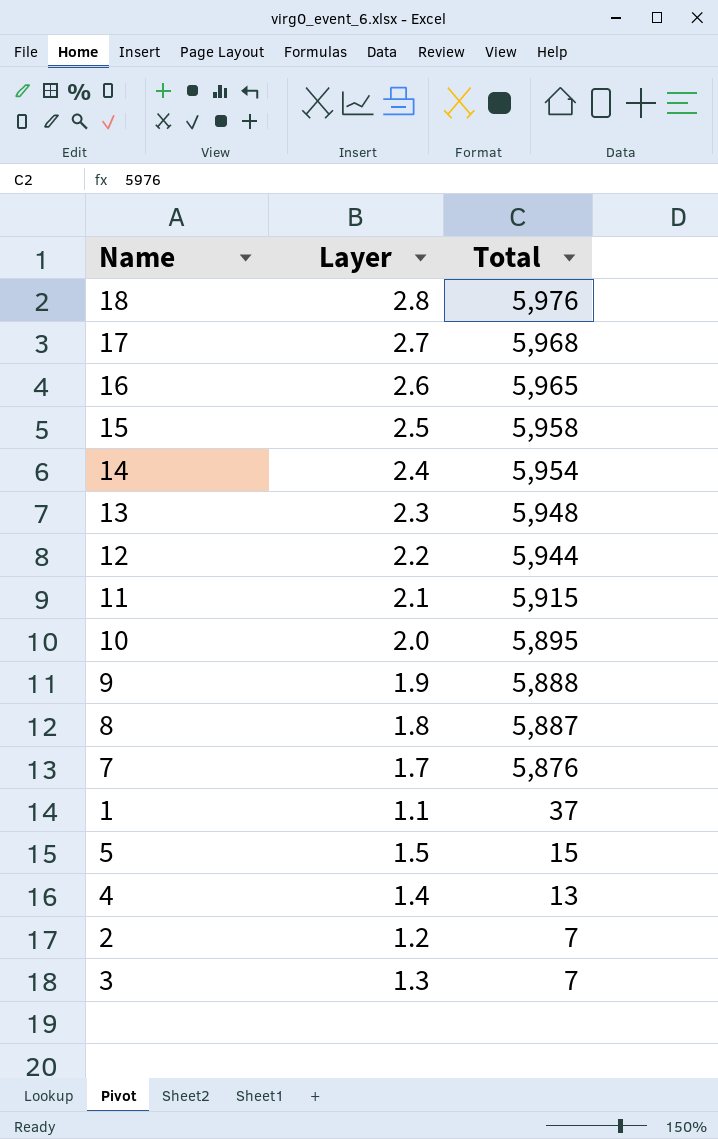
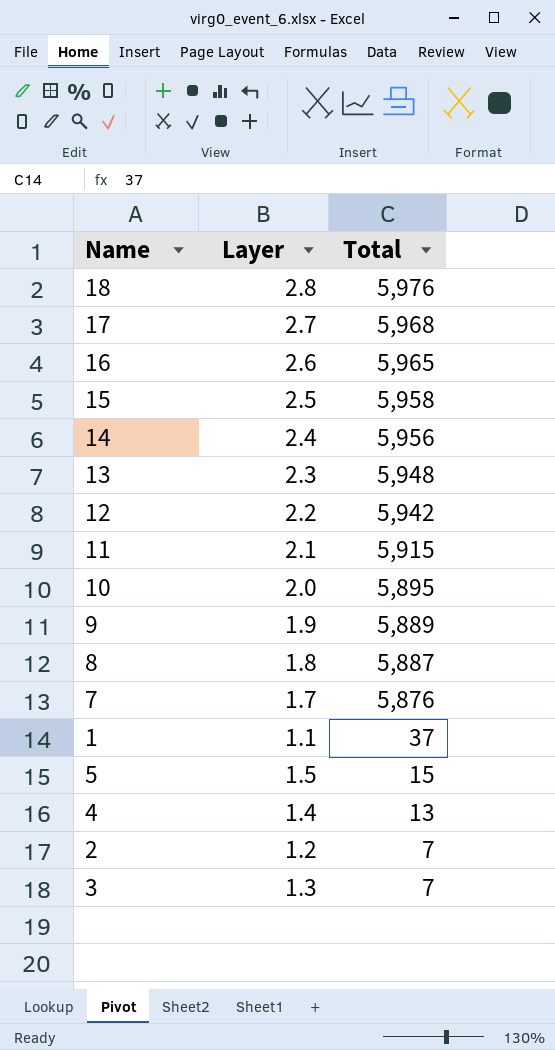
14 | Total: 5,954 -> 5,956
12 | Total: 5,944 -> 5,942
9 | Total: 5,888 -> 5,889

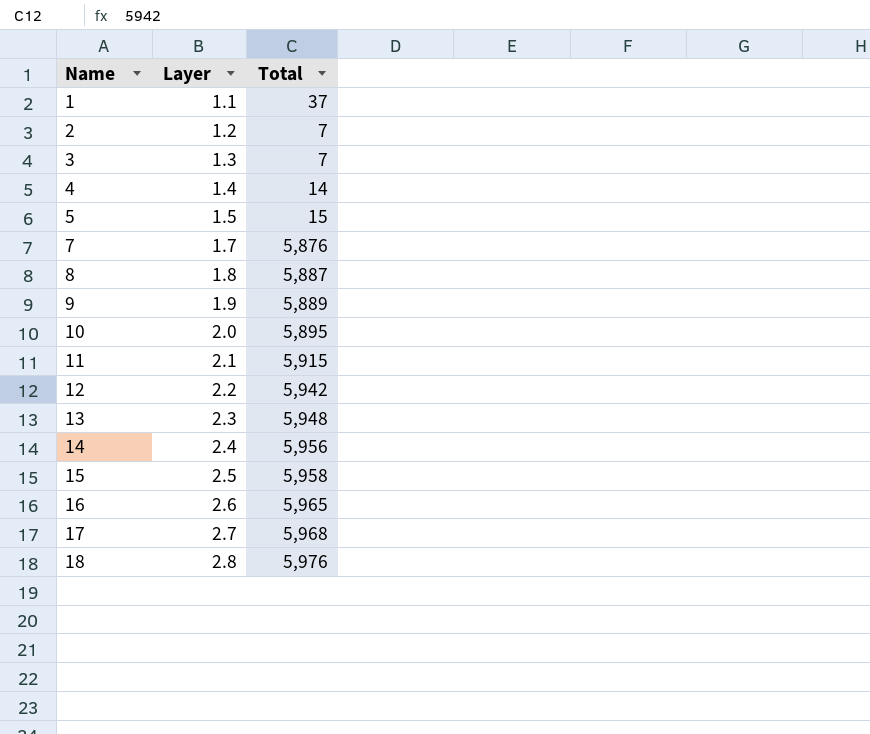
row order: Total descending -> Name ascending
4 | Total: 13 -> 14

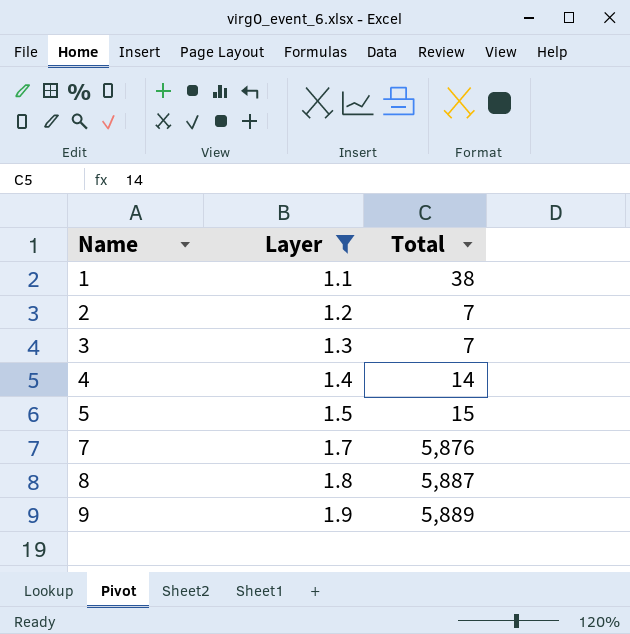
filter: none -> Layer <= 1.9
1 | Total: 37 -> 38

